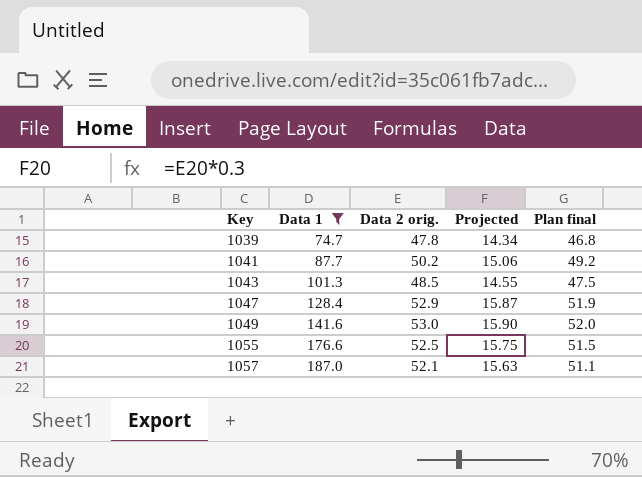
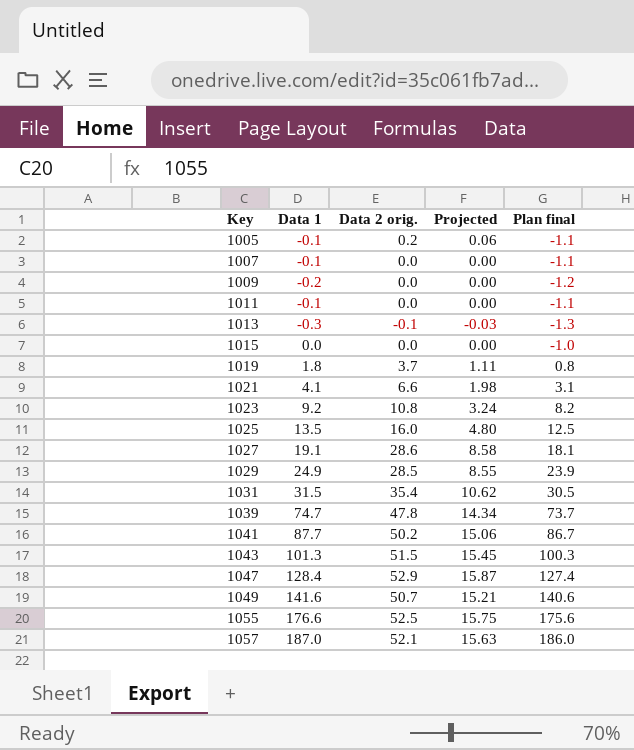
filter: Data 1 >= 74.7 -> none
column Plan final | formula: [Data 2 orig.] - 1 -> [Data 1] - 1
1043 | Data 2 orig.: 48.5 -> 51.5
1043 | Projected: 14.55 -> 15.45
1049 | Data 2 orig.: 53.0 -> 50.7
1049 | Projected: 15.90 -> 15.21

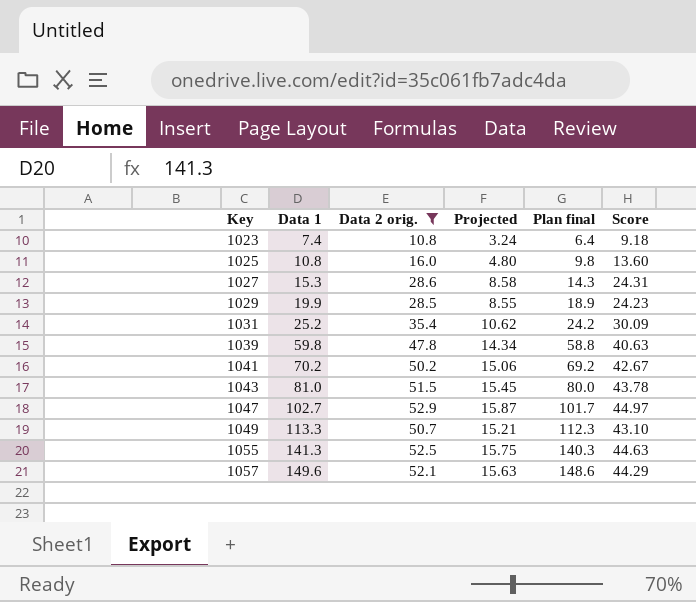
filter: none -> Data 2 orig. >= 10.8
column Score | formula: none -> [Data 2 orig.] * 0.85
1023 | Data 1: 9.2 -> 7.4
1023 | Plan final: 8.2 -> 6.4
1025 | Data 1: 13.5 -> 10.8
1025 | Plan final: 12.5 -> 9.8
1027 | Data 1: 19.1 -> 15.3
1027 | Plan final: 18.1 -> 14.3
1029 | Data 1: 24.9 -> 19.9
1029 | Plan final: 23.9 -> 18.9
1031 | Data 1: 31.5 -> 25.2
1031 | Plan final: 30.5 -> 24.2
1039 | Data 1: 74.7 -> 59.8
1039 | Plan final: 73.7 -> 58.8
1041 | Data 1: 87.7 -> 70.2
1041 | Plan final: 86.7 -> 69.2
1043 | Data 1: 101.3 -> 81.0
1043 | Plan final: 100.3 -> 80.0
1047 | Data 1: 128.4 -> 102.7
1047 | Plan final: 127.4 -> 101.7
1049 | Data 1: 141.6 -> 113.3
1049 | Plan final: 140.6 -> 112.3
1055 | Data 1: 176.6 -> 141.3
1055 | Plan final: 175.6 -> 140.3
1057 | Data 1: 187.0 -> 149.6
1057 | Plan final: 186.0 -> 148.6

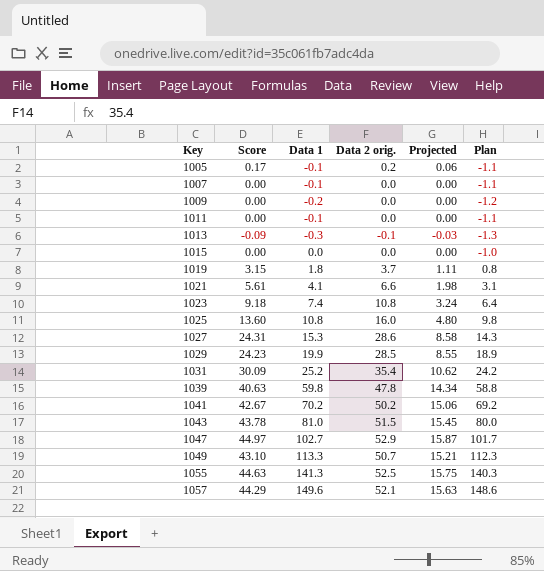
filter: Data 2 orig. >= 10.8 -> none
column Score | position: 6 -> 2
column name: Plan final -> Plan

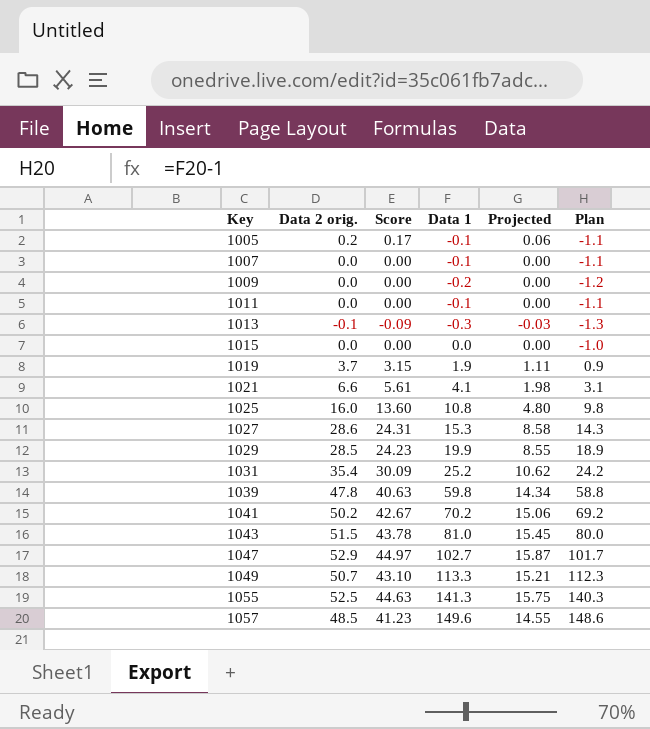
column Data 2 orig. | position: 4 -> 2
row 1023: 9.18 | 7.4 | 10.8 | 3.24 | 6.4 -> none
1019 | Data 1: 1.8 -> 1.9
1019 | Plan: 0.8 -> 0.9
1057 | Data 2 orig.: 52.1 -> 48.5
1057 | Score: 44.29 -> 41.23
1057 | Projected: 15.63 -> 14.55

